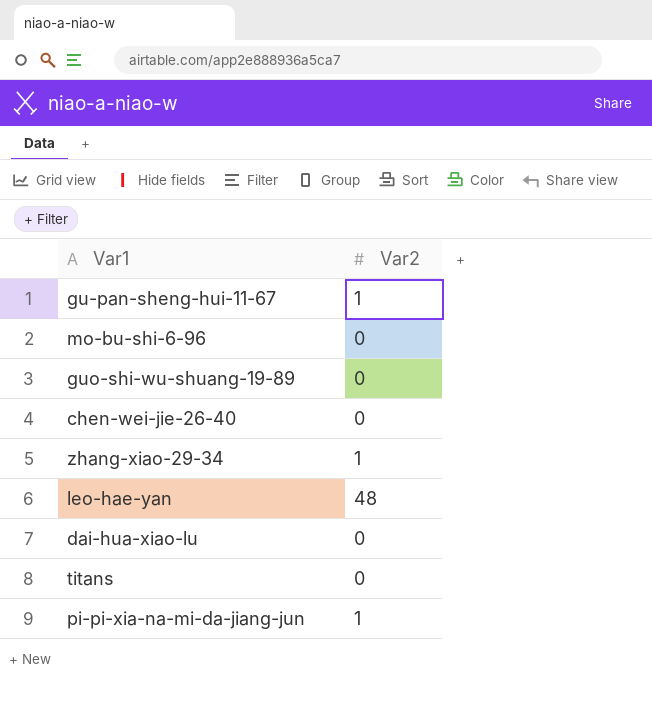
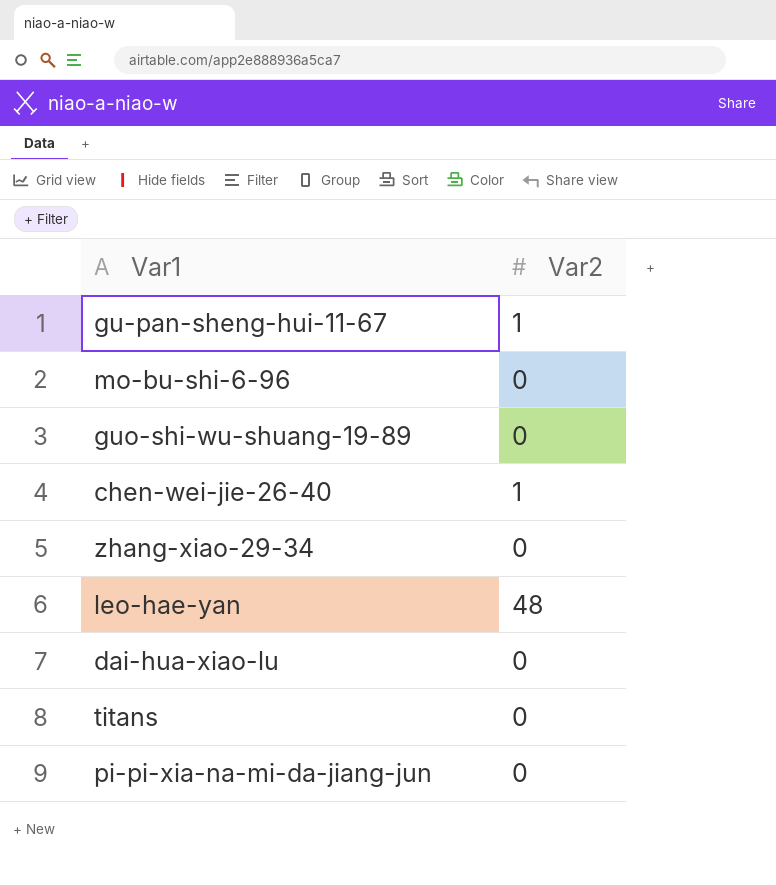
chen-wei-jie-26-40 | Var2: 0 -> 1
zhang-xiao-29-34 | Var2: 1 -> 0
pi-pi-xia-na-mi-da-jiang-jun | Var2: 1 -> 0

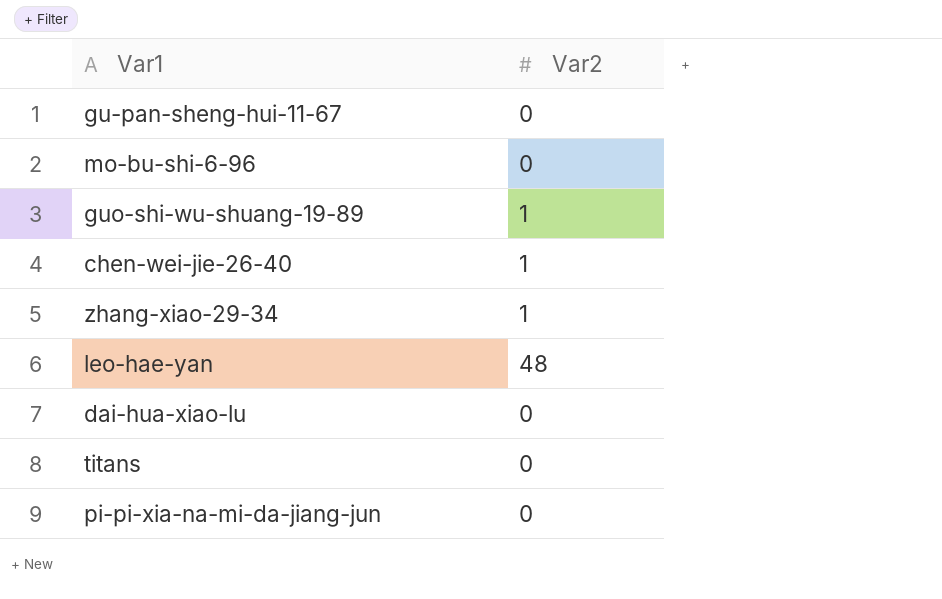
gu-pan-sheng-hui-11-67 | Var2: 1 -> 0
guo-shi-wu-shuang-19-89 | Var2: 0 -> 1
zhang-xiao-29-34 | Var2: 0 -> 1

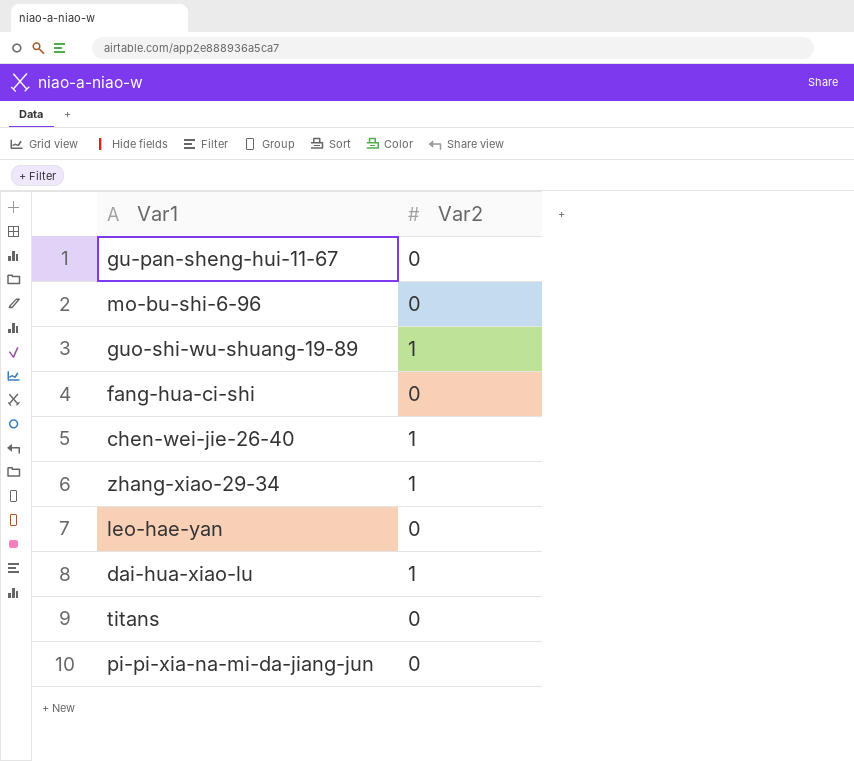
row fang-hua-ci-shi: none -> 0
leo-hae-yan | Var2: 48 -> 0
dai-hua-xiao-lu | Var2: 0 -> 1

